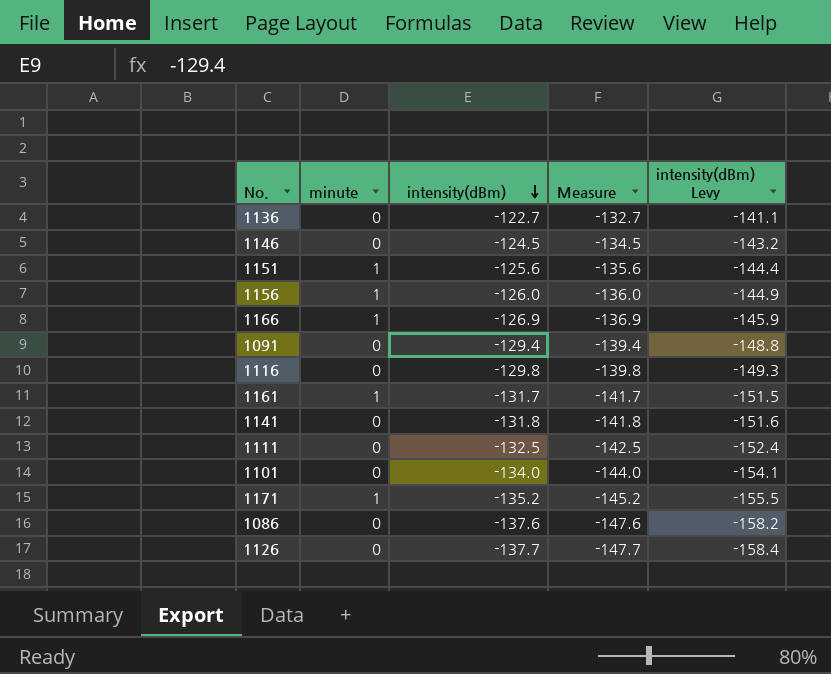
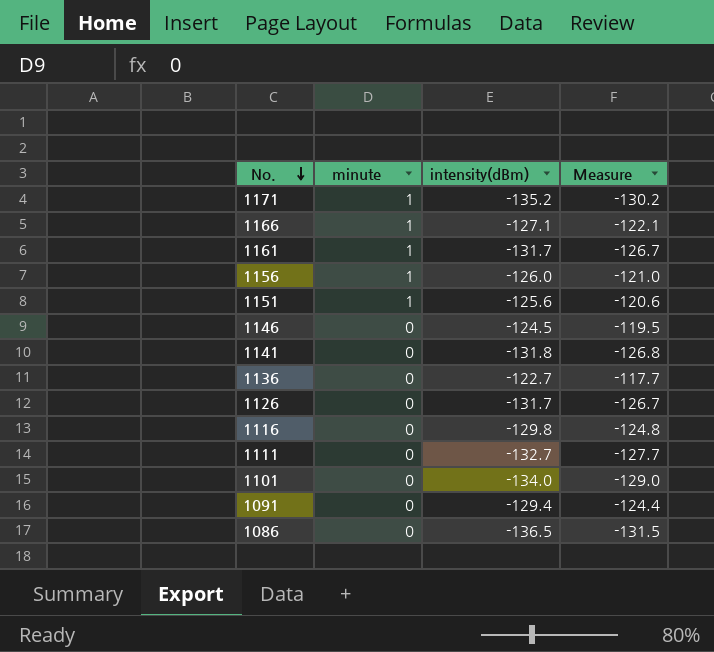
row order: intensity(dBm) descending -> No. descending
column intensity(dBm) Levy | formula: [intensity(dBm)] * 1.15 -> none
column Measure | formula: [intensity(dBm)] - 10 -> [intensity(dBm)] + 5
1166 | intensity(dBm): -126.9 -> -127.1
1126 | intensity(dBm): -137.7 -> -131.7
1111 | intensity(dBm): -132.5 -> -132.7
1086 | intensity(dBm): -137.6 -> -136.5

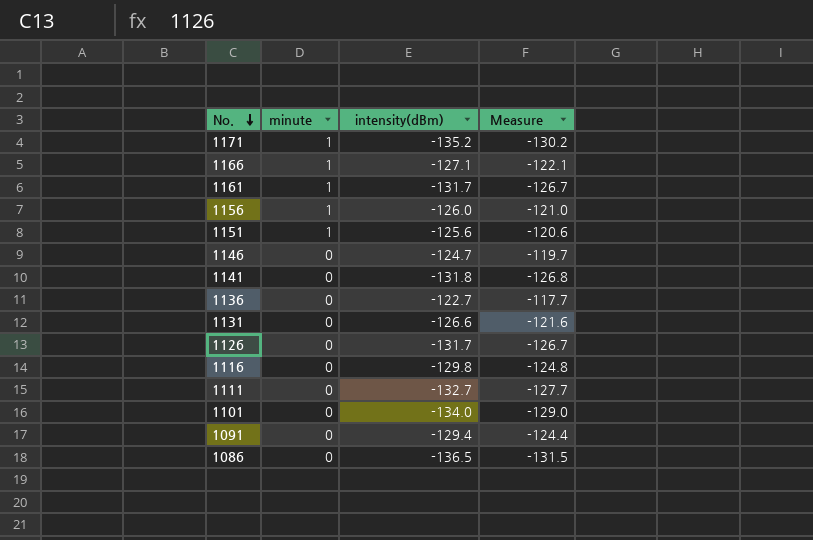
1146 | intensity(dBm): -124.5 -> -124.7
1146 | Measure: -119.5 -> -119.7
row 1131: none -> 0 | -126.6 | -121.6

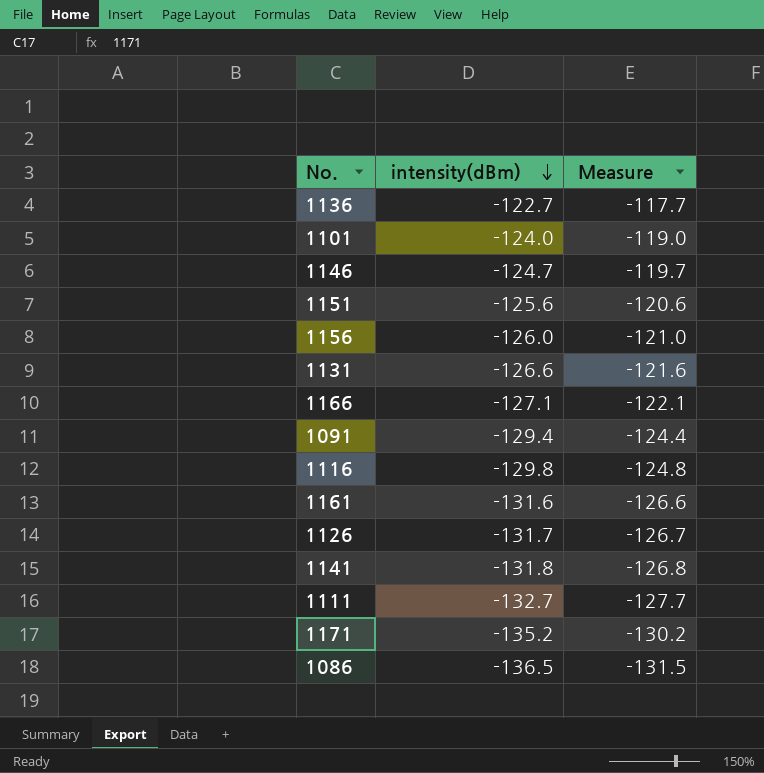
row order: No. descending -> intensity(dBm) descending
column minute | position: 2 -> none
1101 | intensity(dBm): -134.0 -> -124.0
1101 | Measure: -129.0 -> -119.0
1161 | intensity(dBm): -131.7 -> -131.6
1161 | Measure: -126.7 -> -126.6

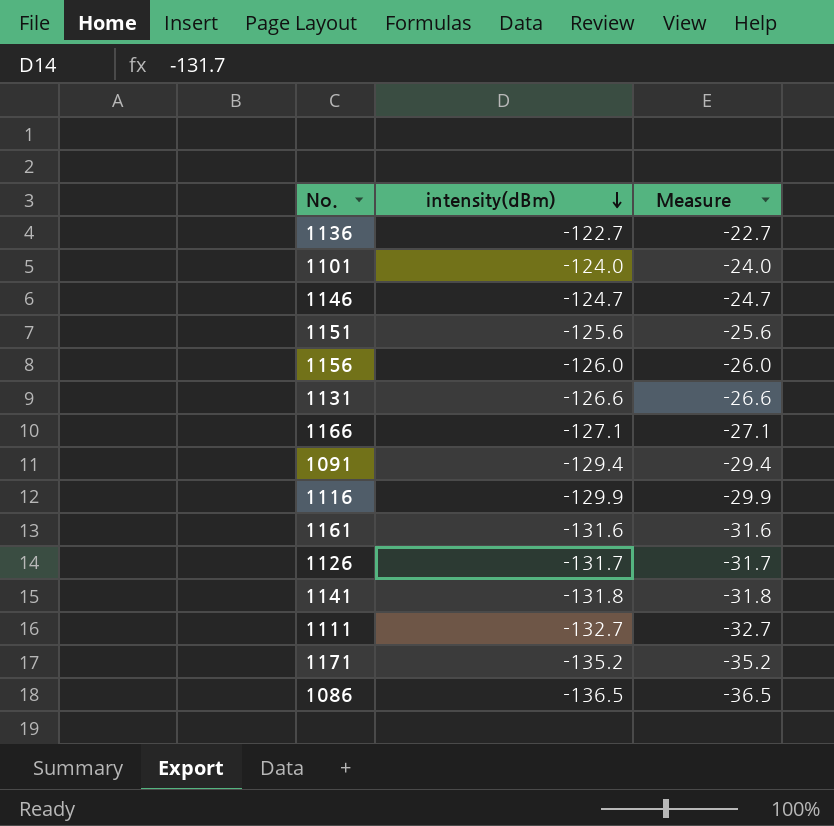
column Measure | formula: [intensity(dBm)] + 5 -> [intensity(dBm)] + 100
1116 | intensity(dBm): -129.8 -> -129.9

